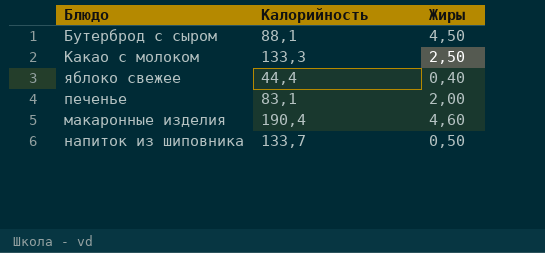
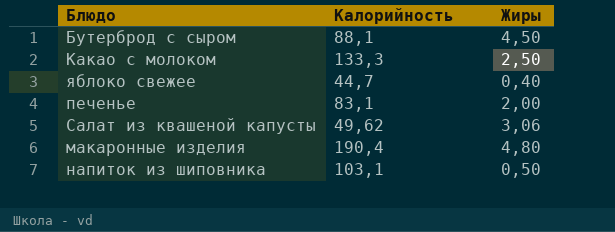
яблоко свежее | Калорийность: 44,4 -> 44,7
row Салат из квашеной капусты: none -> 49,62 | 3,06
макаронные изделия | Жиры: 4,60 -> 4,80
напиток из шиповника | Калорийность: 133,7 -> 103,1

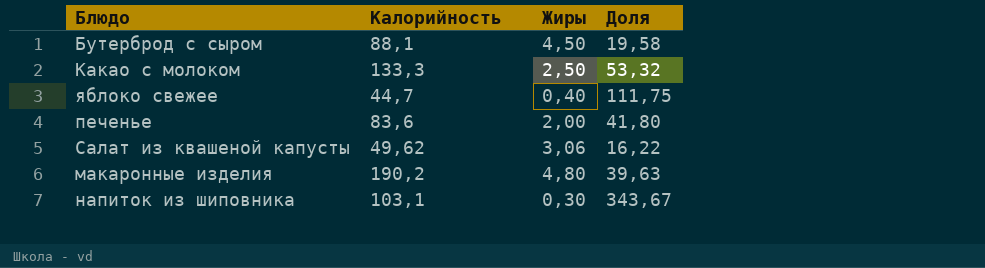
column Доля | formula: none -> [Калорийность] / [Жиры]
печенье | Калорийность: 83,1 -> 83,6
макаронные изделия | Калорийность: 190,4 -> 190,2
напиток из шиповника | Жиры: 0,50 -> 0,30

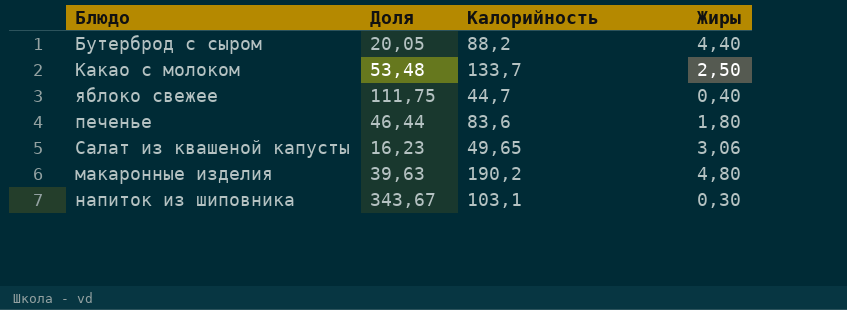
column Доля | position: 4 -> 2
Бутерброд с сыром | Доля: 19,58 -> 20,05
Бутерброд с сыром | Калорийность: 88,1 -> 88,2
Бутерброд с сыром | Жиры: 4,50 -> 4,40
Какао с молоком | Доля: 53,32 -> 53,48
Какао с молоком | Калорийность: 133,3 -> 133,7
печенье | Доля: 41,80 -> 46,44
печенье | Жиры: 2,00 -> 1,80
Салат из квашеной капусты | Доля: 16,22 -> 16,23
Салат из квашеной капусты | Калорийность: 49,62 -> 49,65

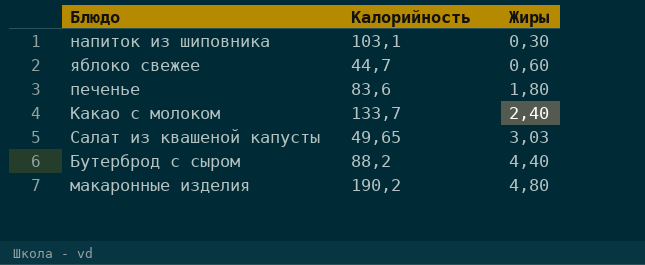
row order: none -> Жиры ascending
column Доля | formula: [Калорийность] / [Жиры] -> none
яблоко свежее | Жиры: 0,40 -> 0,60
Какао с молоком | Жиры: 2,50 -> 2,40
Салат из квашеной капусты | Жиры: 3,06 -> 3,03

